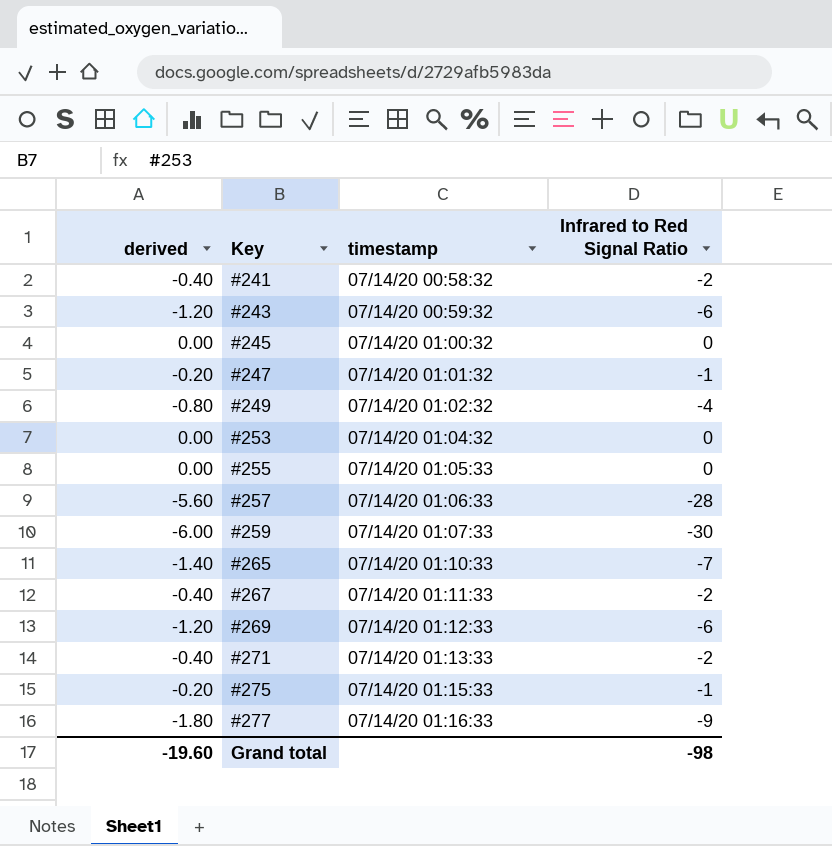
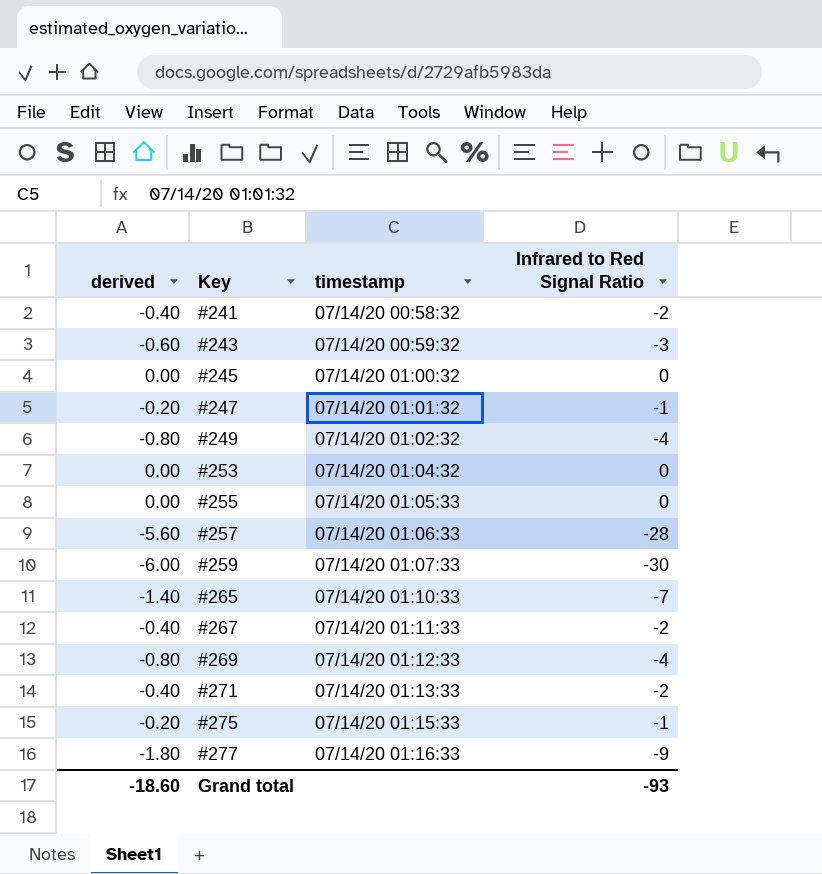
#243 | derived: -1.20 -> -0.60
#243 | Infrared to Red Signal Ratio: -6 -> -3
#269 | derived: -1.20 -> -0.80
#269 | Infrared to Red Signal Ratio: -6 -> -4
Grand total | derived: -19.60 -> -18.60
Grand total | Infrared to Red Signal Ratio: -98 -> -93

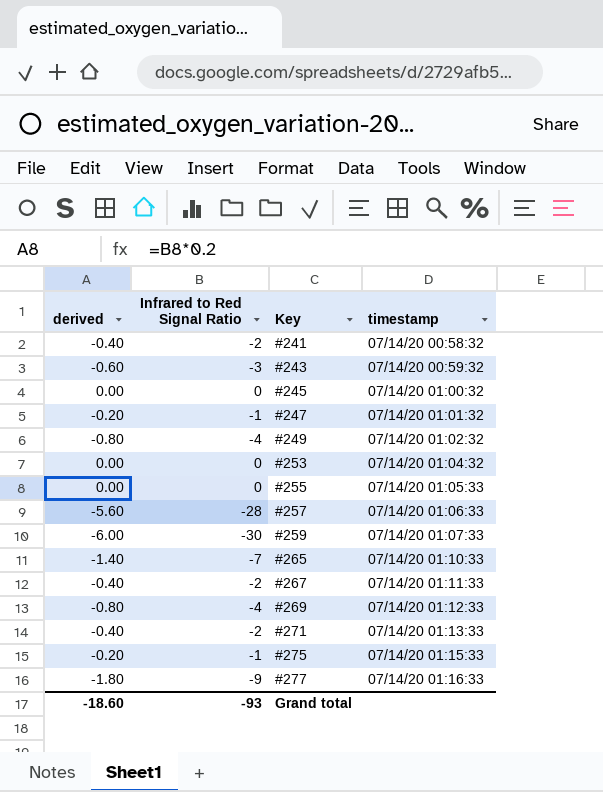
column Infrared to Red Signal Ratio | position: 4 -> 2

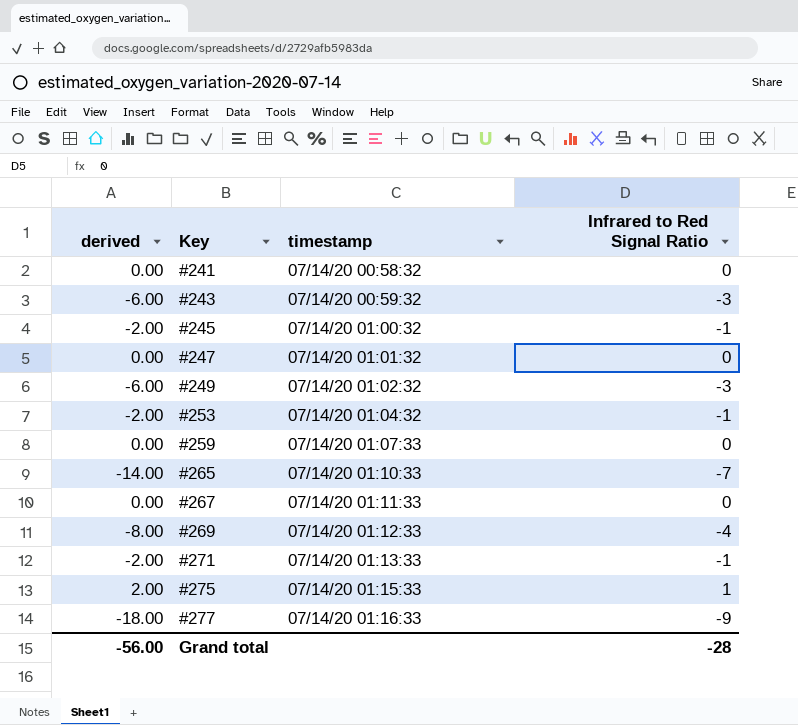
column derived | formula: [Infrared to Red Signal Ratio] * 0.2 -> [Infrared to Red Signal Ratio] * 2
column Infrared to Red Signal Ratio | position: 2 -> 4
row #255: 0.00 | 0 | 07/14/20 01:05:33 -> none
row #257: -5.60 | -28 | 07/14/20 01:06:33 -> none
#241 | Infrared to Red Signal Ratio: -2 -> 0
#245 | Infrared to Red Signal Ratio: 0 -> -1
#247 | Infrared to Red Signal Ratio: -1 -> 0
#249 | Infrared to Red Signal Ratio: -4 -> -3
#253 | Infrared to Red Signal Ratio: 0 -> -1
#259 | Infrared to Red Signal Ratio: -30 -> 0
#267 | Infrared to Red Signal Ratio: -2 -> 0
#271 | Infrared to Red Signal Ratio: -2 -> -1
#275 | Infrared to Red Signal Ratio: -1 -> 1
Grand total | derived: -18.60 -> -56.00
Grand total | Infrared to Red Signal Ratio: -93 -> -28

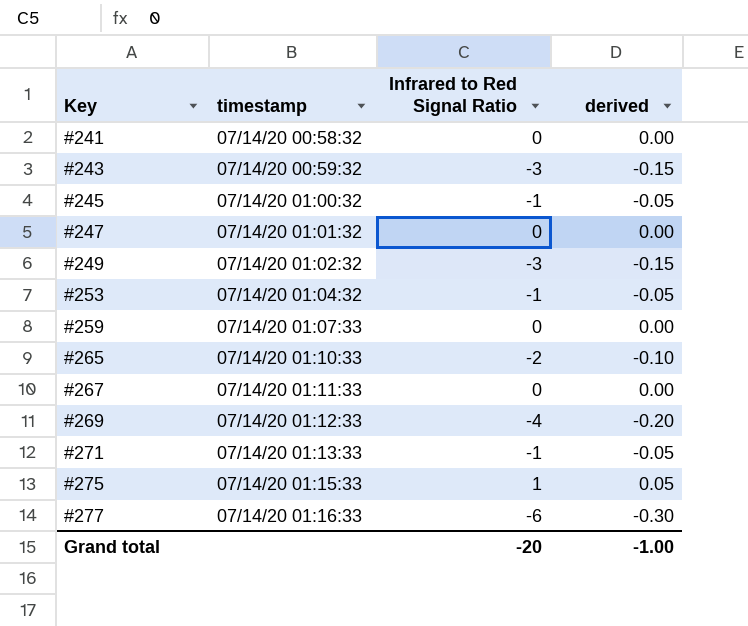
column derived | formula: [Infrared to Red Signal Ratio] * 2 -> [Infrared to Red Signal Ratio] * 0.05
column derived | position: 1 -> 4
#265 | Infrared to Red Signal Ratio: -7 -> -2
#277 | Infrared to Red Signal Ratio: -9 -> -6
Grand total | Infrared to Red Signal Ratio: -28 -> -20
Grand total | derived: -56.00 -> -1.00

